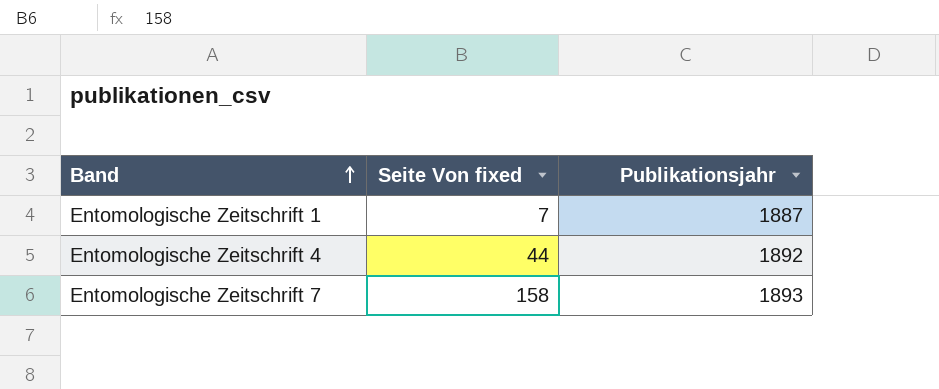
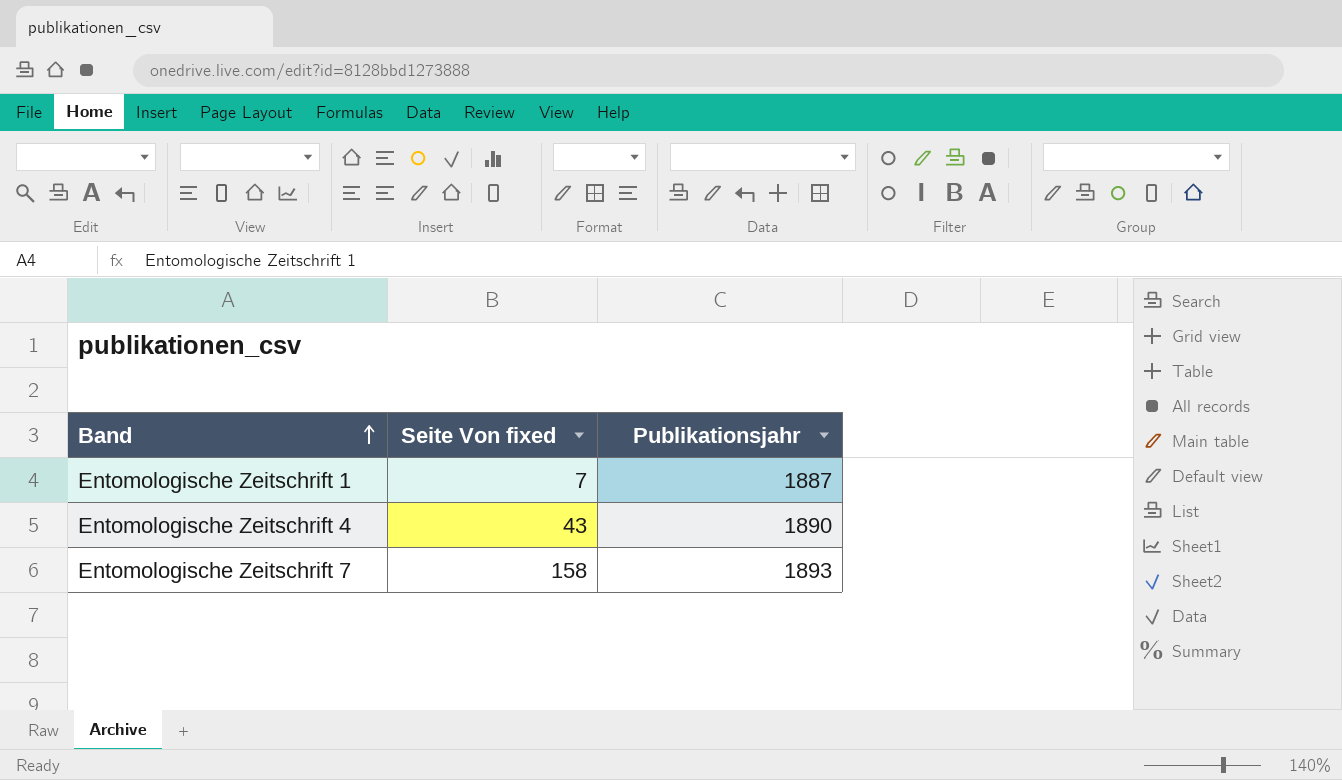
Entomologische Zeitschrift 4 | Seite Von fixed: 44 -> 43
Entomologische Zeitschrift 4 | Publikationsjahr: 1892 -> 1890

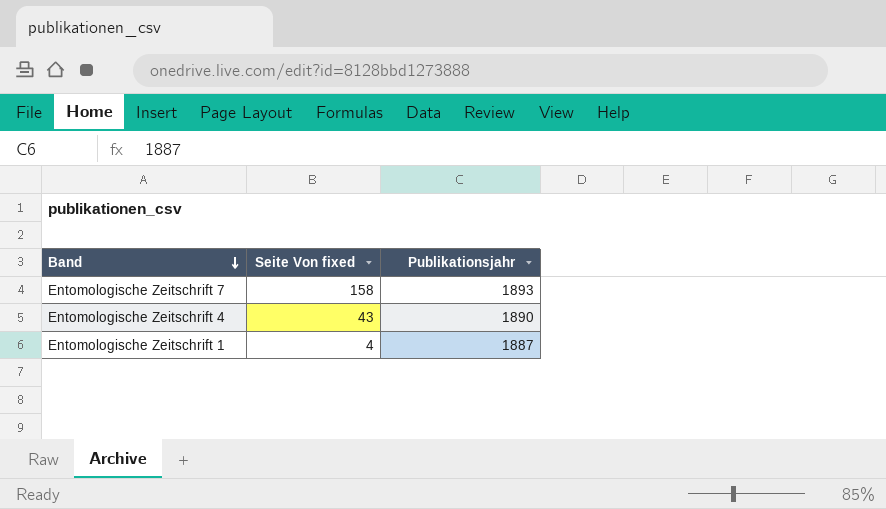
row order: Band ascending -> Band descending
Entomologische Zeitschrift 1 | Seite Von fixed: 7 -> 4

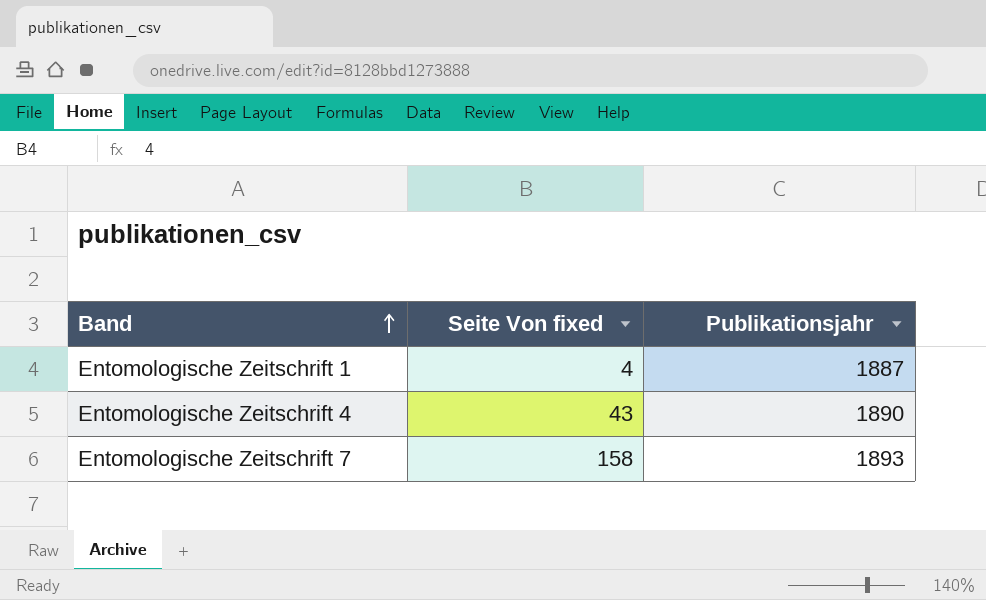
row order: Band descending -> Band ascending

